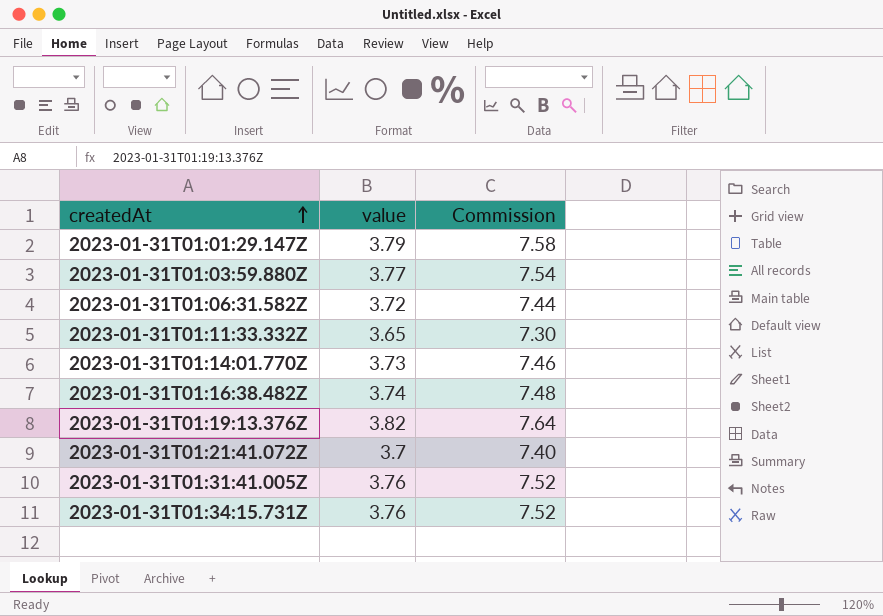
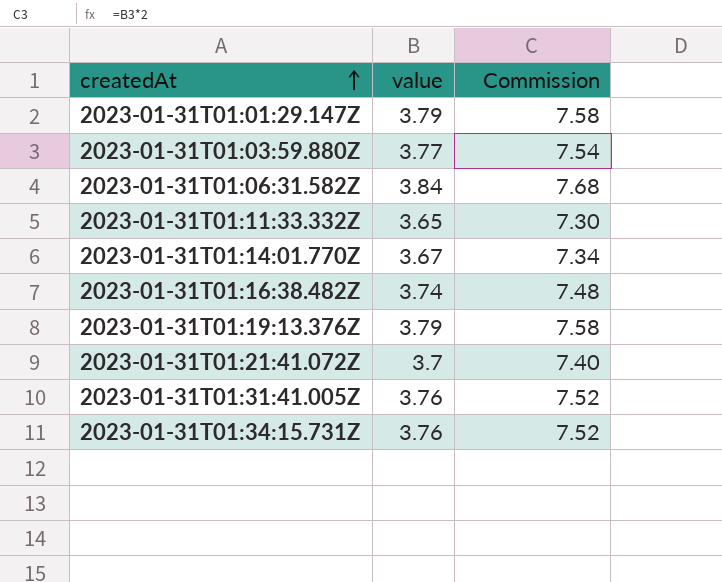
2023-01-31T01:06:31.582Z | value: 3.72 -> 3.84
2023-01-31T01:06:31.582Z | Commission: 7.44 -> 7.68
2023-01-31T01:14:01.770Z | value: 3.73 -> 3.67
2023-01-31T01:14:01.770Z | Commission: 7.46 -> 7.34
2023-01-31T01:19:13.376Z | value: 3.82 -> 3.79
2023-01-31T01:19:13.376Z | Commission: 7.64 -> 7.58

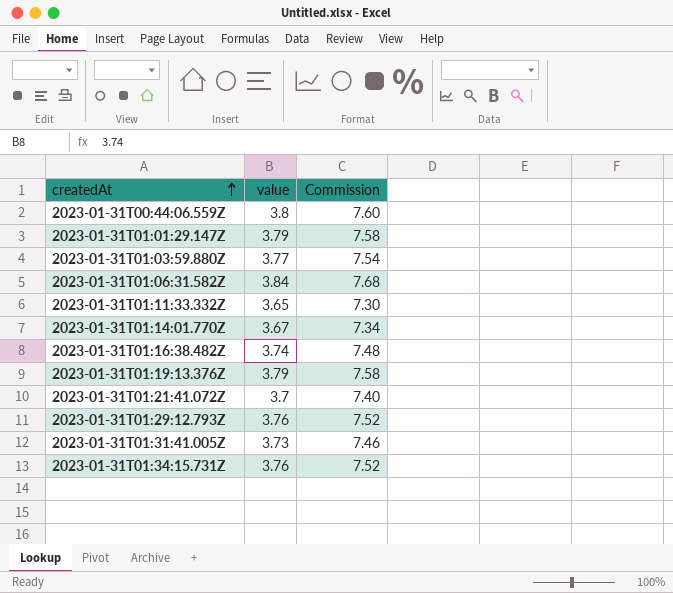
row 2023-01-31T00:44:06.559Z: none -> 3.8 | 7.60
row 2023-01-31T01:29:12.793Z: none -> 3.76 | 7.52
2023-01-31T01:31:41.005Z | value: 3.76 -> 3.73
2023-01-31T01:31:41.005Z | Commission: 7.52 -> 7.46

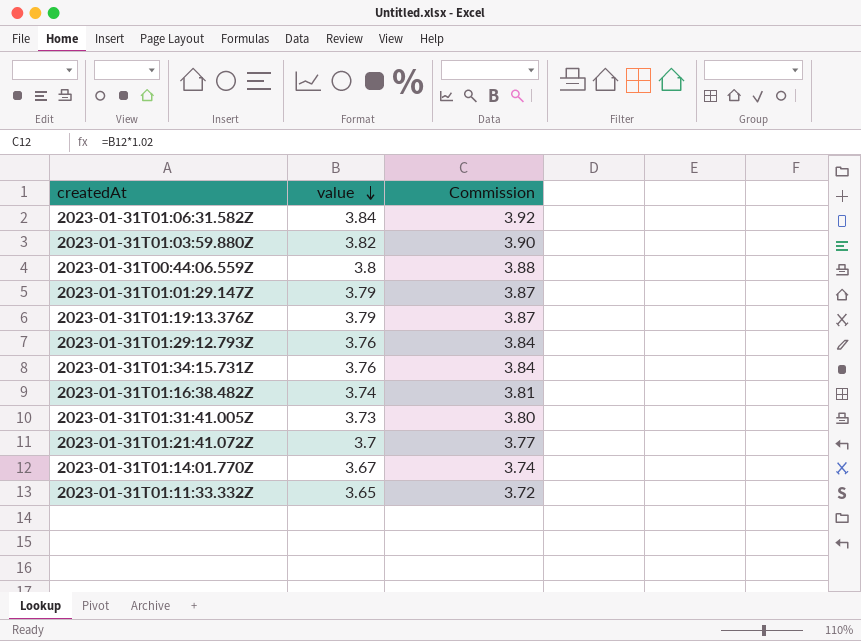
row order: createdAt ascending -> value descending
column Commission | formula: [value] * 2 -> [value] * 1.02
2023-01-31T01:03:59.880Z | value: 3.77 -> 3.82

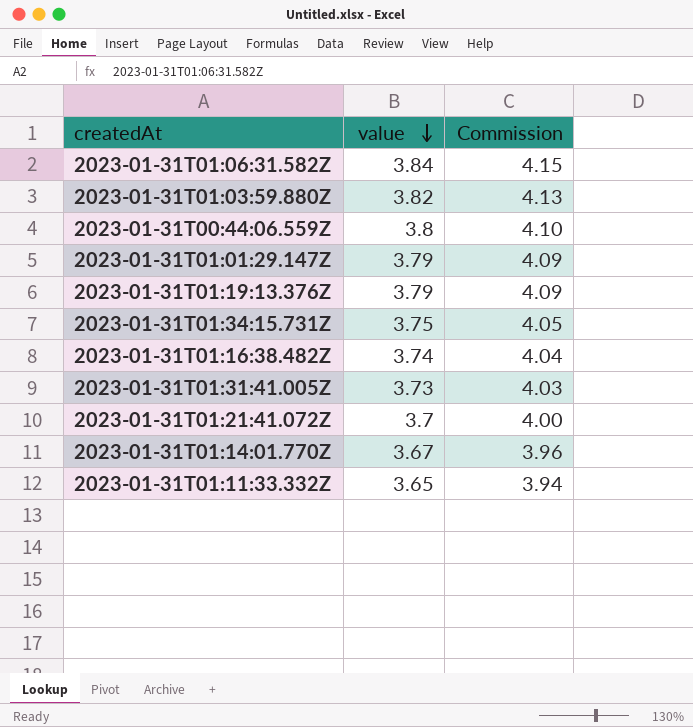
column Commission | formula: [value] * 1.02 -> [value] * 1.08
row 2023-01-31T01:29:12.793Z: 3.76 | 3.84 -> none
2023-01-31T01:34:15.731Z | value: 3.76 -> 3.75

